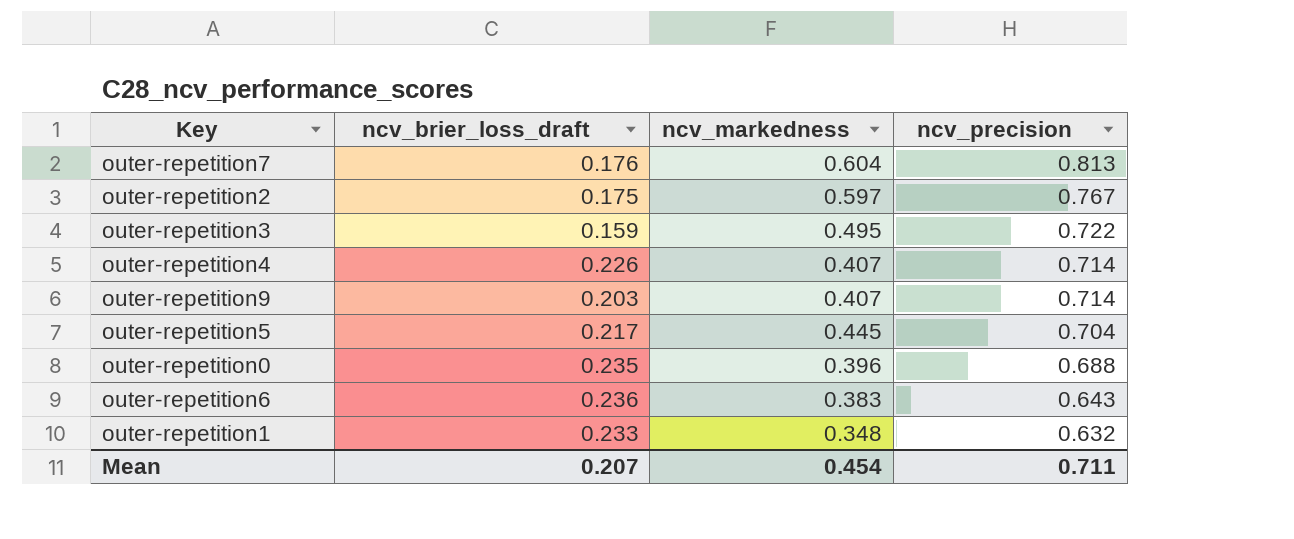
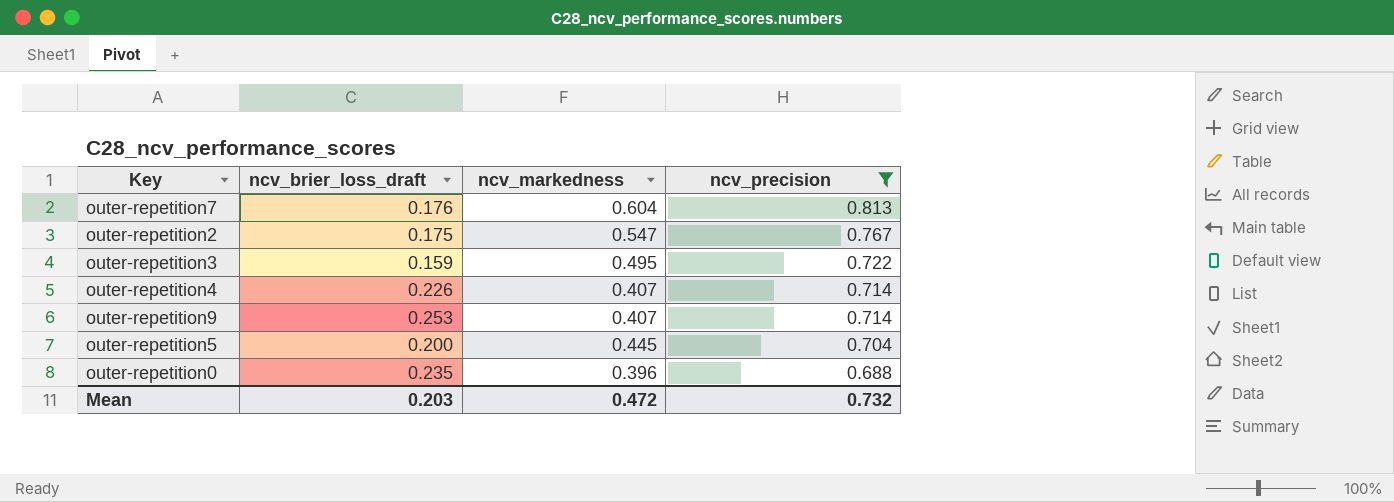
filter: none -> ncv_precision >= 0.688
outer-repetition2 | ncv_markedness: 0.597 -> 0.547
outer-repetition9 | ncv_brier_loss_draft: 0.203 -> 0.253
outer-repetition5 | ncv_brier_loss_draft: 0.217 -> 0.200
Mean | ncv_brier_loss_draft: 0.207 -> 0.203
Mean | ncv_markedness: 0.454 -> 0.472
Mean | ncv_precision: 0.711 -> 0.732

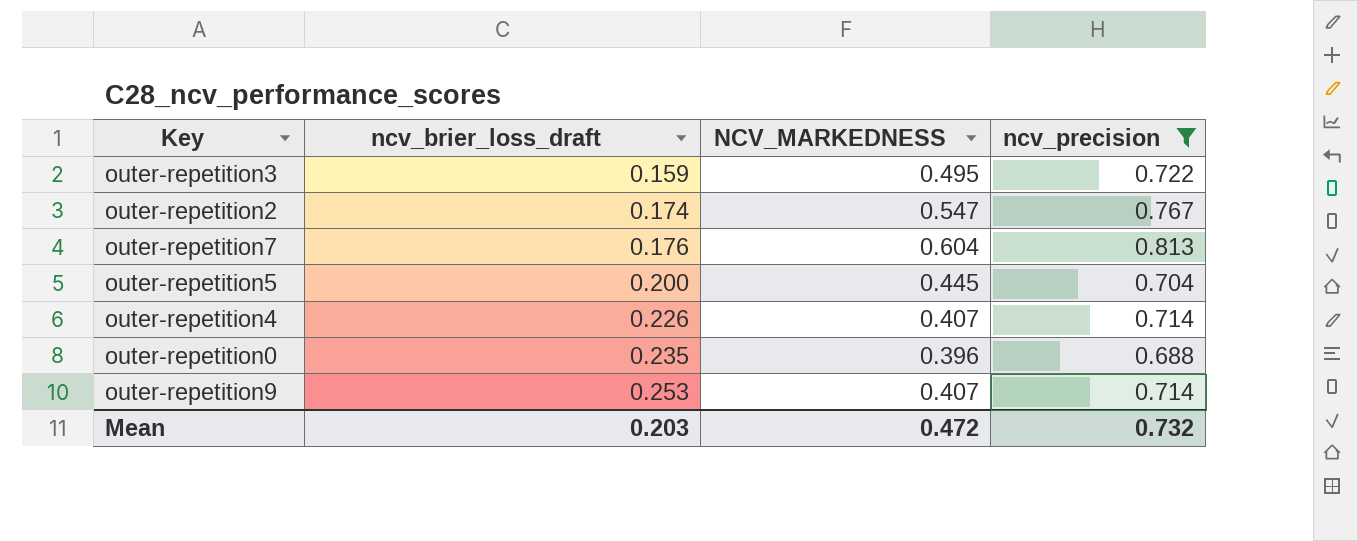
row order: ncv_precision descending -> ncv_brier_loss_draft ascending
column name: ncv_markedness -> NCV_MARKEDNESS
outer-repetition2 | ncv_brier_loss_draft: 0.175 -> 0.174

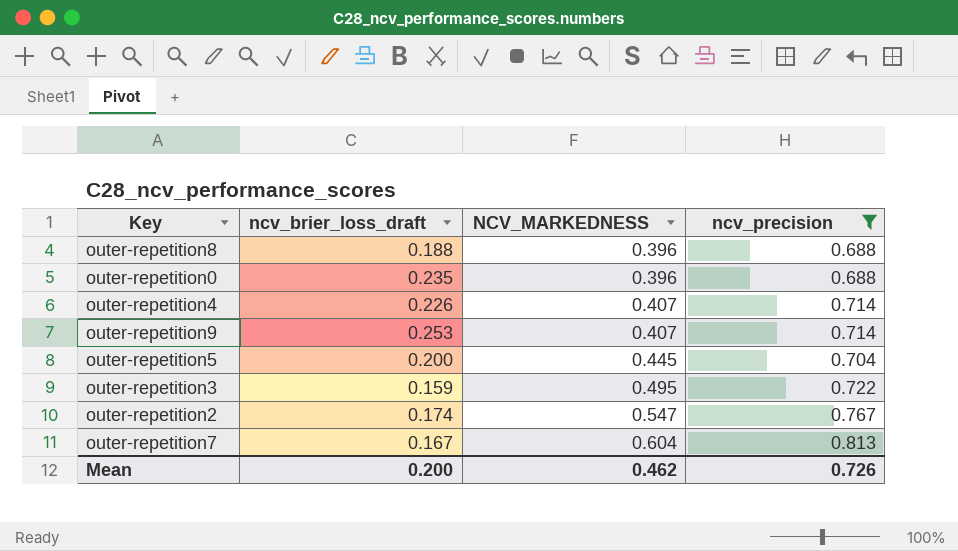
row order: ncv_brier_loss_draft ascending -> NCV_MARKEDNESS ascending
row outer-repetition8: none -> 0.188 | 0.396 | 0.688
outer-repetition7 | ncv_brier_loss_draft: 0.176 -> 0.167
Mean | ncv_brier_loss_draft: 0.203 -> 0.200
Mean | NCV_MARKEDNESS: 0.472 -> 0.462
Mean | ncv_precision: 0.732 -> 0.726

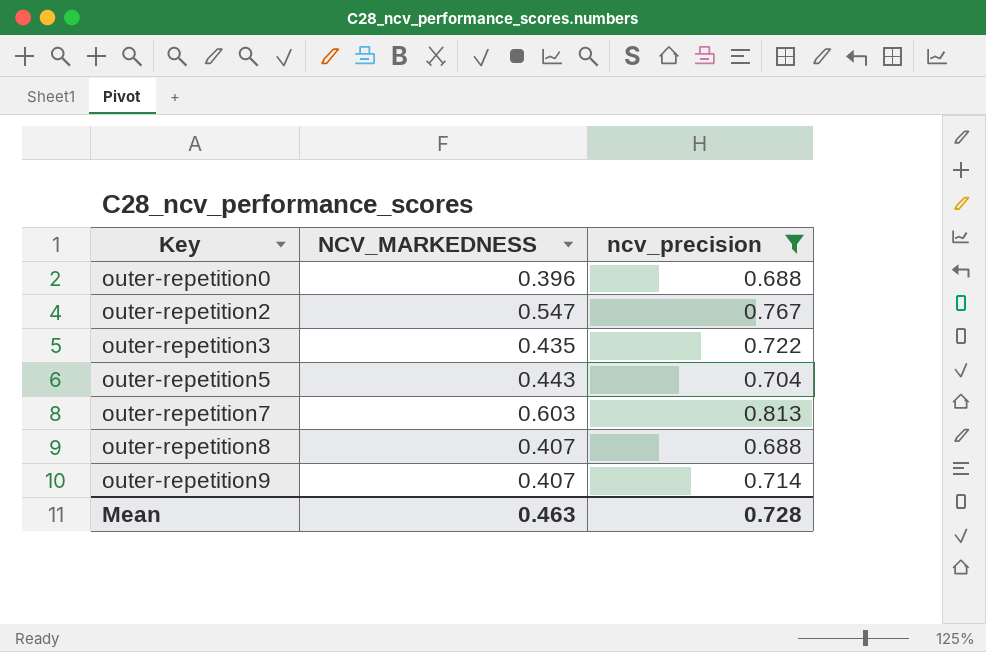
row order: NCV_MARKEDNESS ascending -> Key ascending
column ncv_brier_loss_draft | position: 2 -> none
row outer-repetition4: 0.226 | 0.407 | 0.714 -> none
outer-repetition3 | NCV_MARKEDNESS: 0.495 -> 0.435
outer-repetition5 | NCV_MARKEDNESS: 0.445 -> 0.443
outer-repetition7 | NCV_MARKEDNESS: 0.604 -> 0.603
outer-repetition8 | NCV_MARKEDNESS: 0.396 -> 0.407
Mean | NCV_MARKEDNESS: 0.462 -> 0.463
Mean | ncv_precision: 0.726 -> 0.728

